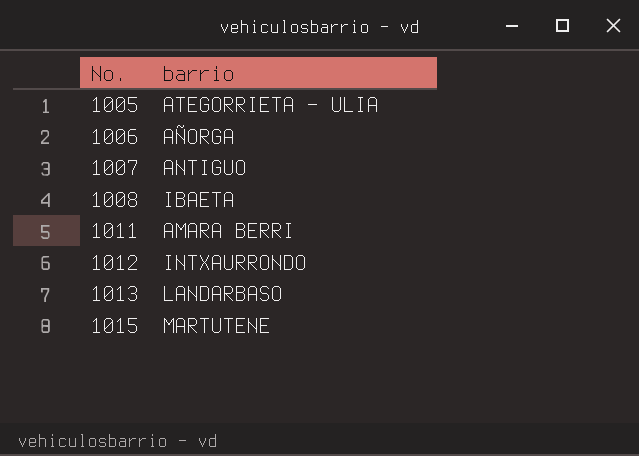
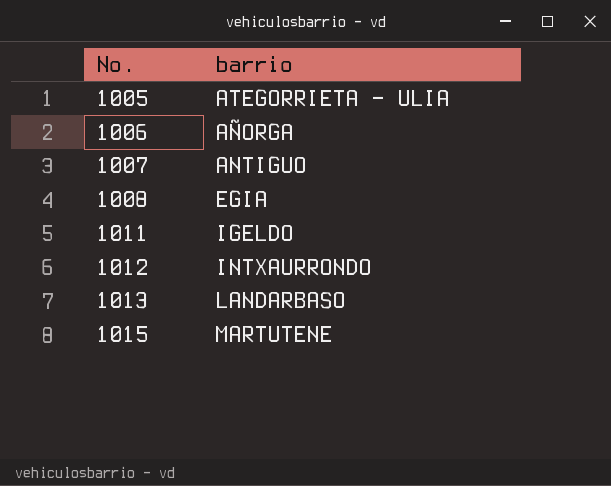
1008 | barrio: IBAETA -> EGIA
1011 | barrio: AMARA BERRI -> IGELDO

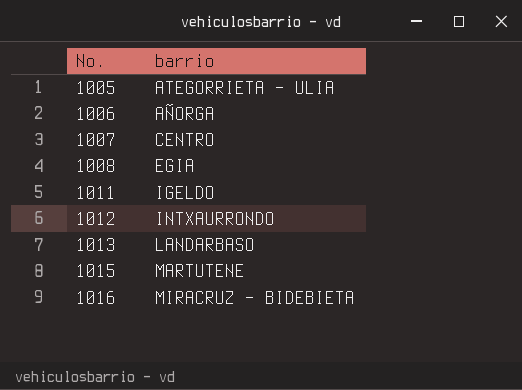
1007 | barrio: ANTIGUO -> CENTRO
row 1016: none -> MIRACRUZ - BIDEBIETA

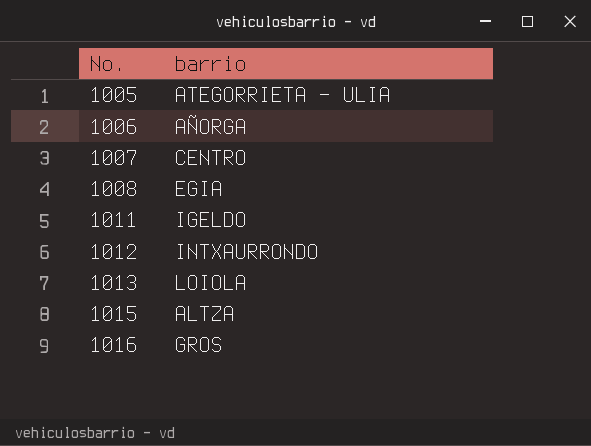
1013 | barrio: LANDARBASO -> LOIOLA
1015 | barrio: MARTUTENE -> ALTZA
1016 | barrio: MIRACRUZ - BIDEBIETA -> GROS

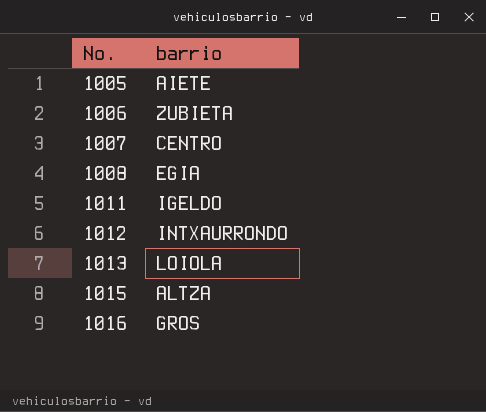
1005 | barrio: ATEGORRIETA - ULIA -> AIETE
1006 | barrio: AÑORGA -> ZUBIETA

